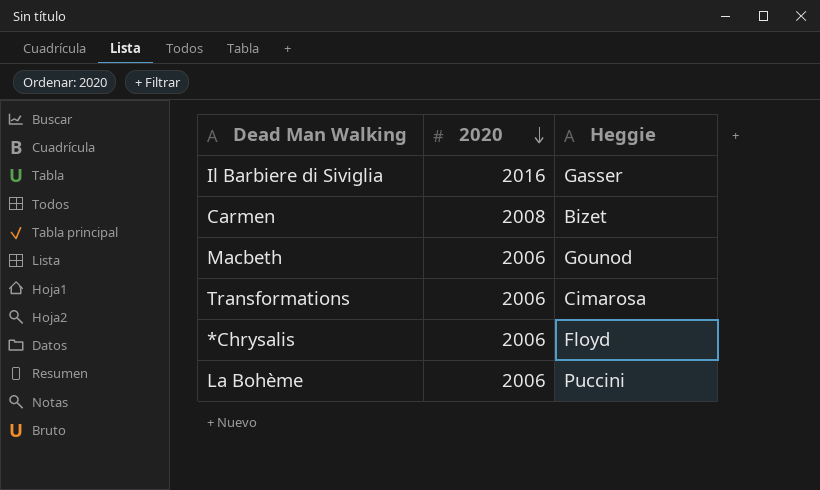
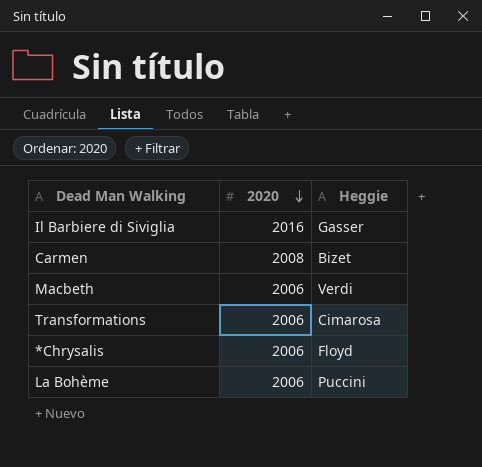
Macbeth | Heggie: Gounod -> Verdi

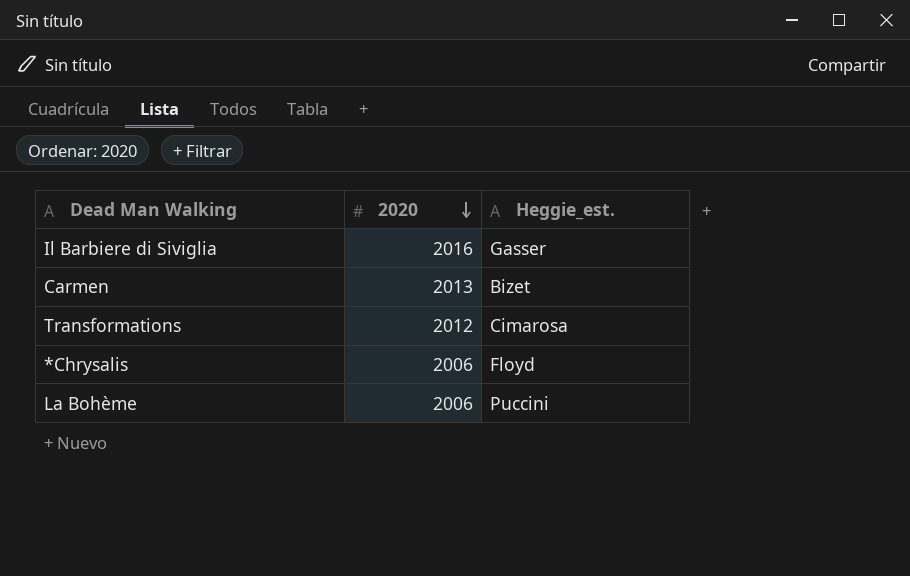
column name: Heggie -> Heggie_est.
row Macbeth: 2006 | Verdi -> none
Carmen | 2020: 2008 -> 2013
Transformations | 2020: 2006 -> 2012

